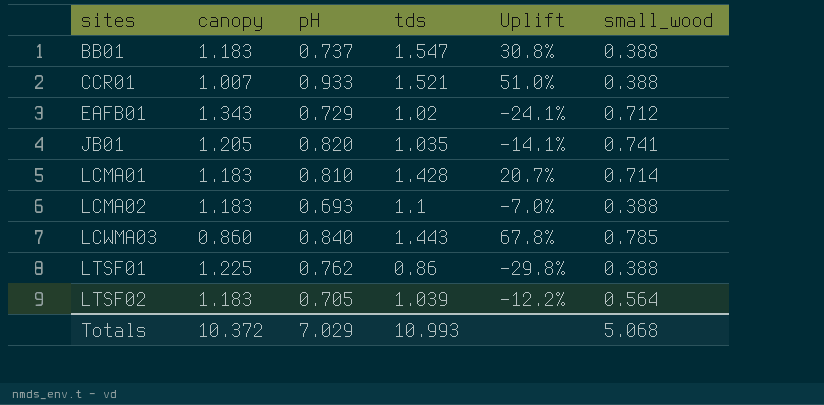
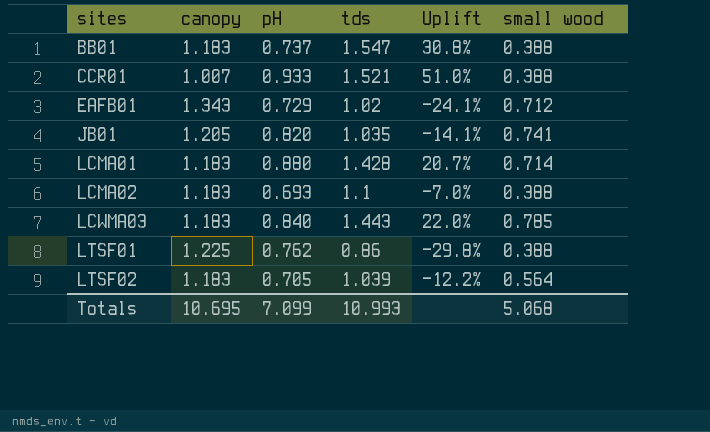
column name: small_wood -> small wood
LCMA01 | pH: 0.810 -> 0.880
LCWMA03 | canopy: 0.860 -> 1.183
LCWMA03 | Uplift: 67.8% -> 22.0%
Totals | canopy: 10.372 -> 10.695
Totals | pH: 7.029 -> 7.099

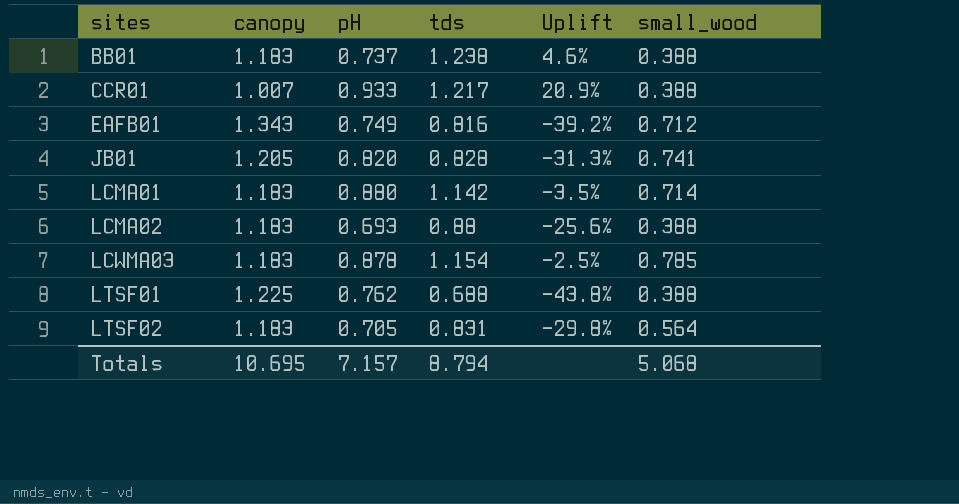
column name: small wood -> small_wood
BB01 | tds: 1.547 -> 1.238
BB01 | Uplift: 30.8% -> 4.6%
CCR01 | tds: 1.521 -> 1.217
CCR01 | Uplift: 51.0% -> 20.9%
EAFB01 | pH: 0.729 -> 0.749
EAFB01 | tds: 1.02 -> 0.816
EAFB01 | Uplift: -24.1% -> -39.2%
JB01 | tds: 1.035 -> 0.828
JB01 | Uplift: -14.1% -> -31.3%
LCMA01 | tds: 1.428 -> 1.142
LCMA01 | Uplift: 20.7% -> -3.5%
LCMA02 | tds: 1.1 -> 0.88
LCMA02 | Uplift: -7.0% -> -25.6%
LCWMA03 | pH: 0.840 -> 0.878
LCWMA03 | tds: 1.443 -> 1.154
LCWMA03 | Uplift: 22.0% -> -2.5%
LTSF01 | tds: 0.86 -> 0.688
LTSF01 | Uplift: -29.8% -> -43.8%
LTSF02 | tds: 1.039 -> 0.831
LTSF02 | Uplift: -12.2% -> -29.8%
Totals | pH: 7.099 -> 7.157
Totals | tds: 10.993 -> 8.794

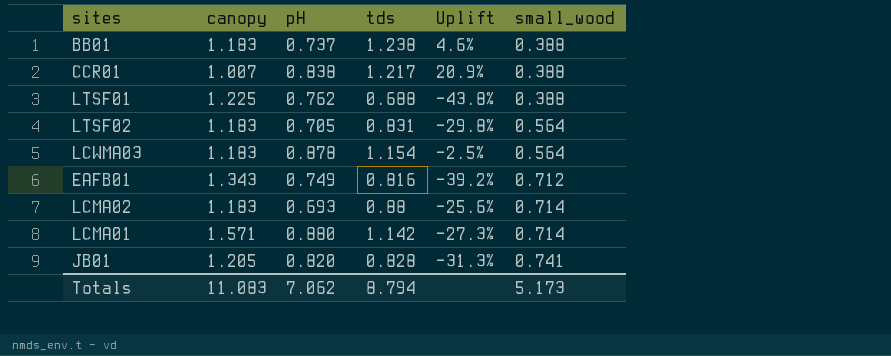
row order: sites ascending -> small_wood ascending
CCR01 | pH: 0.933 -> 0.838
LCWMA03 | small_wood: 0.785 -> 0.564
LCMA02 | small_wood: 0.388 -> 0.714
LCMA01 | canopy: 1.183 -> 1.571
LCMA01 | Uplift: -3.5% -> -27.3%
Totals | canopy: 10.695 -> 11.083
Totals | pH: 7.157 -> 7.062
Totals | small_wood: 5.068 -> 5.173

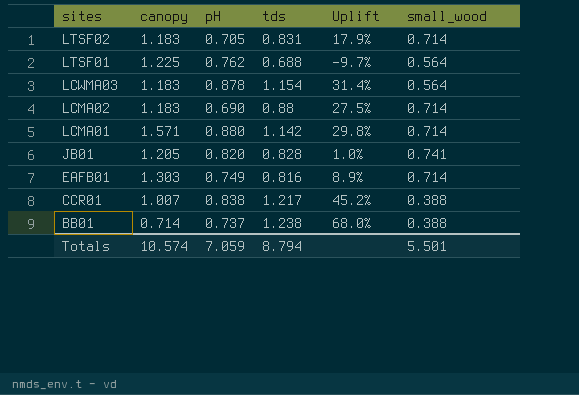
row order: small_wood ascending -> sites descending
column Uplift | formula: ([tds] - [canopy]) / [canopy] -> ([tds] - [pH]) / [pH]
LTSF02 | small_wood: 0.564 -> 0.714
LTSF01 | small_wood: 0.388 -> 0.564
LCMA02 | pH: 0.693 -> 0.690
EAFB01 | canopy: 1.343 -> 1.303
EAFB01 | small_wood: 0.712 -> 0.714
BB01 | canopy: 1.183 -> 0.714
Totals | canopy: 11.083 -> 10.574
Totals | pH: 7.062 -> 7.059
Totals | small_wood: 5.173 -> 5.501

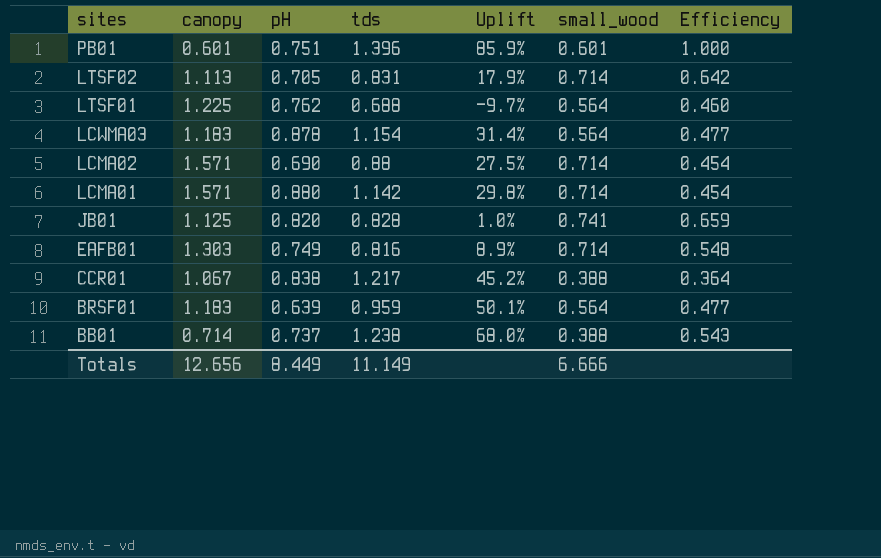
column Efficiency | formula: none -> [small_wood] / [canopy]
row PB01: none -> 0.601 | 0.751 | 1.396 | 85.9% | 0.601 | 1.000
LTSF02 | canopy: 1.183 -> 1.113
LCMA02 | canopy: 1.183 -> 1.571
JB01 | canopy: 1.205 -> 1.125
CCR01 | canopy: 1.007 -> 1.067
row BRSF01: none -> 1.183 | 0.639 | 0.959 | 50.1% | 0.564 | 0.477
Totals | canopy: 10.574 -> 12.656
Totals | pH: 7.059 -> 8.449
Totals | tds: 8.794 -> 11.149
Totals | small_wood: 5.501 -> 6.666

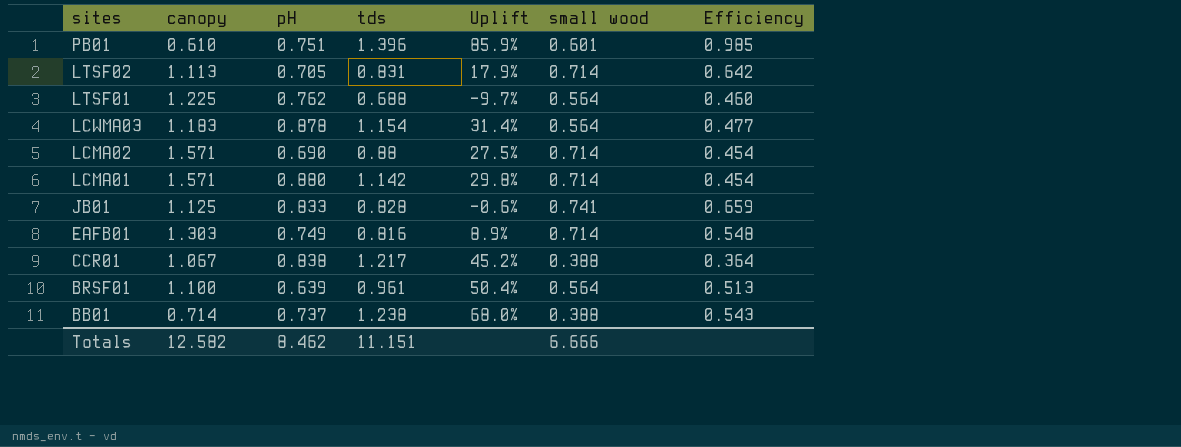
column name: small_wood -> small wood
PB01 | canopy: 0.601 -> 0.610
PB01 | Efficiency: 1.000 -> 0.985
JB01 | pH: 0.820 -> 0.833
JB01 | Uplift: 1.0% -> -0.6%
BRSF01 | canopy: 1.183 -> 1.100
BRSF01 | tds: 0.959 -> 0.961
BRSF01 | Uplift: 50.1% -> 50.4%
BRSF01 | Efficiency: 0.477 -> 0.513
Totals | canopy: 12.656 -> 12.582
Totals | pH: 8.449 -> 8.462
Totals | tds: 11.149 -> 11.151

